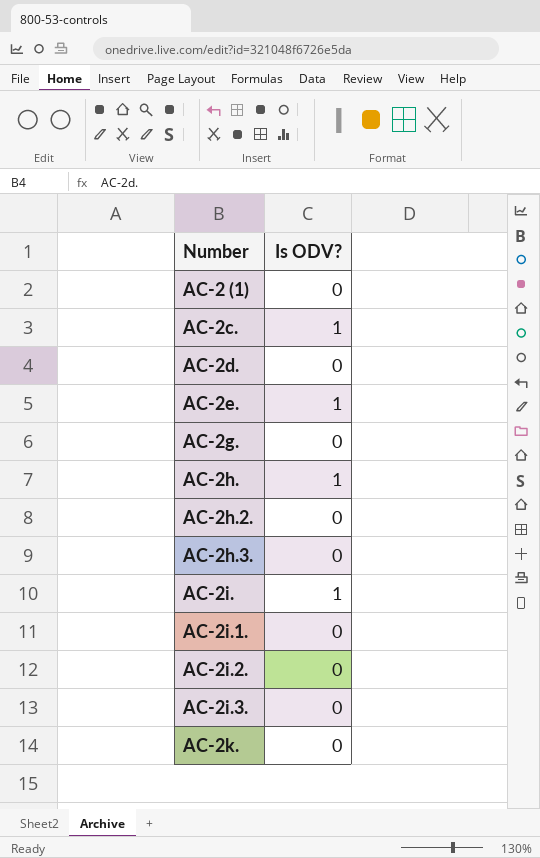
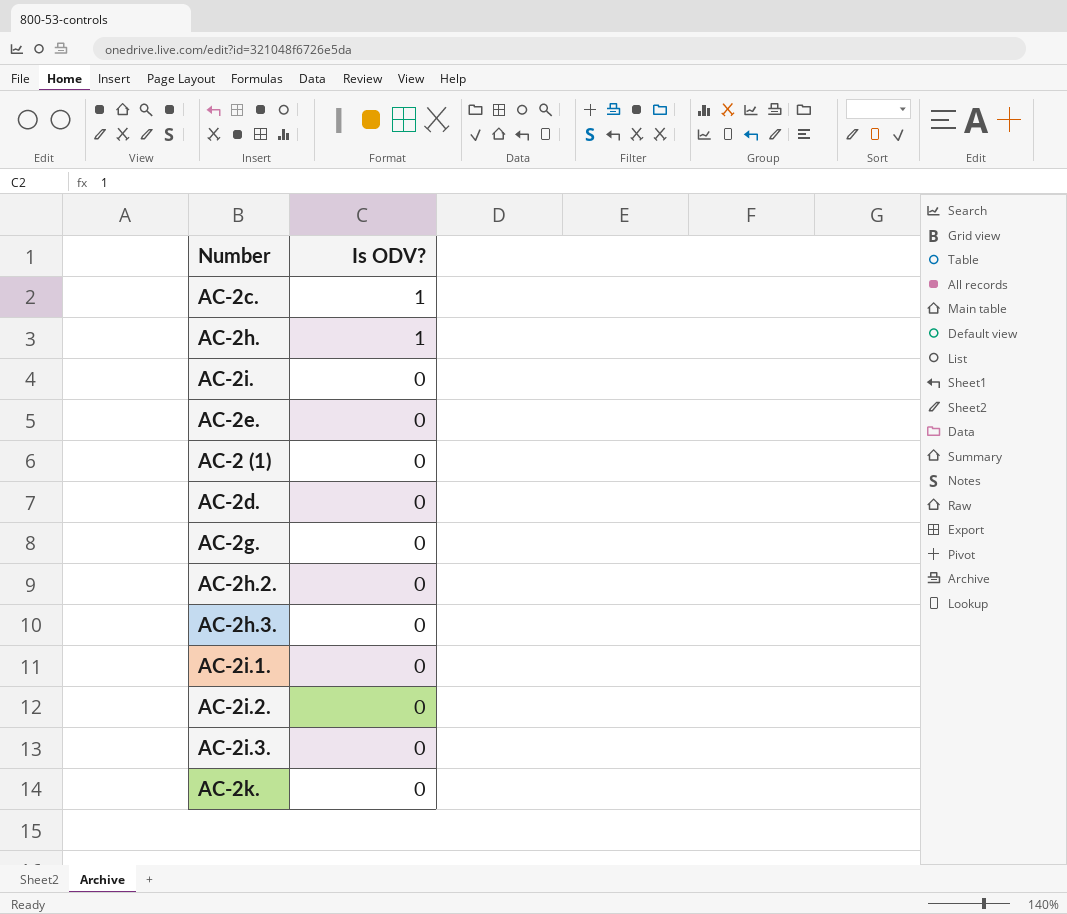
row order: Number ascending -> Is ODV? descending
AC-2i. | Is ODV?: 1 -> 0
AC-2e. | Is ODV?: 1 -> 0

